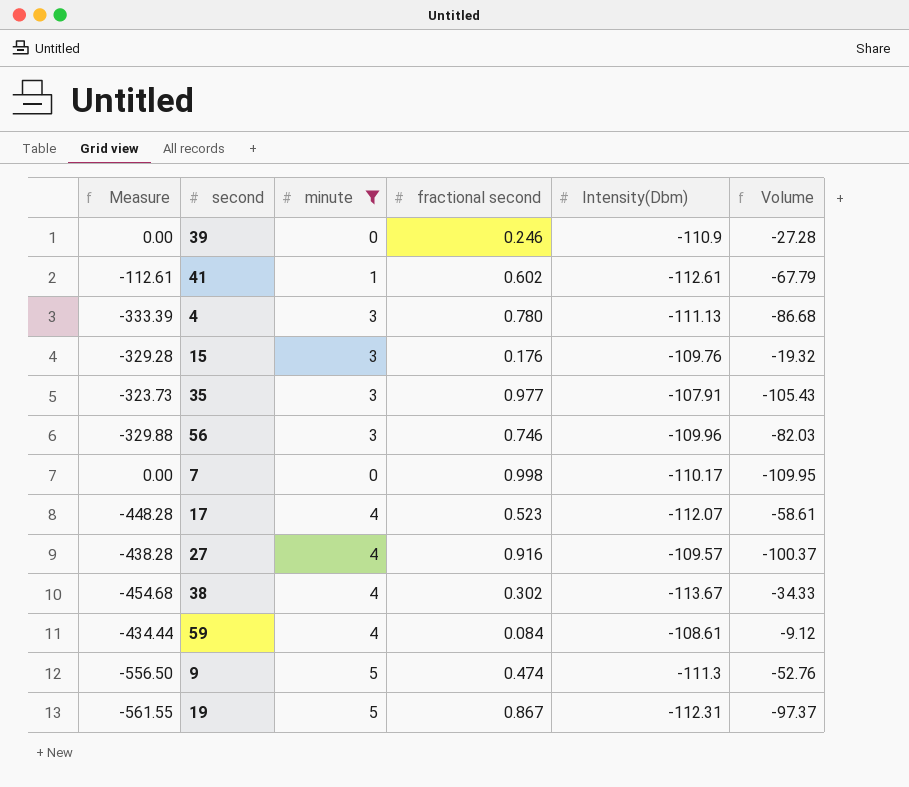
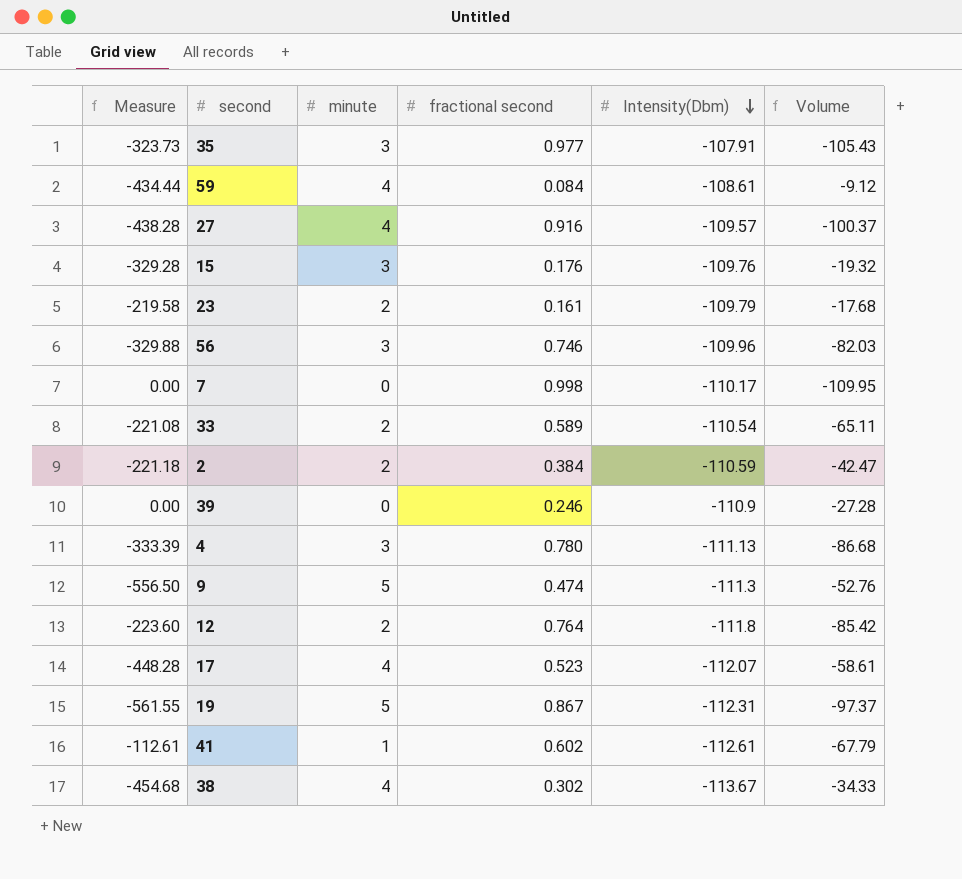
filter: minute != 2 -> none
row order: none -> Intensity(Dbm) descending

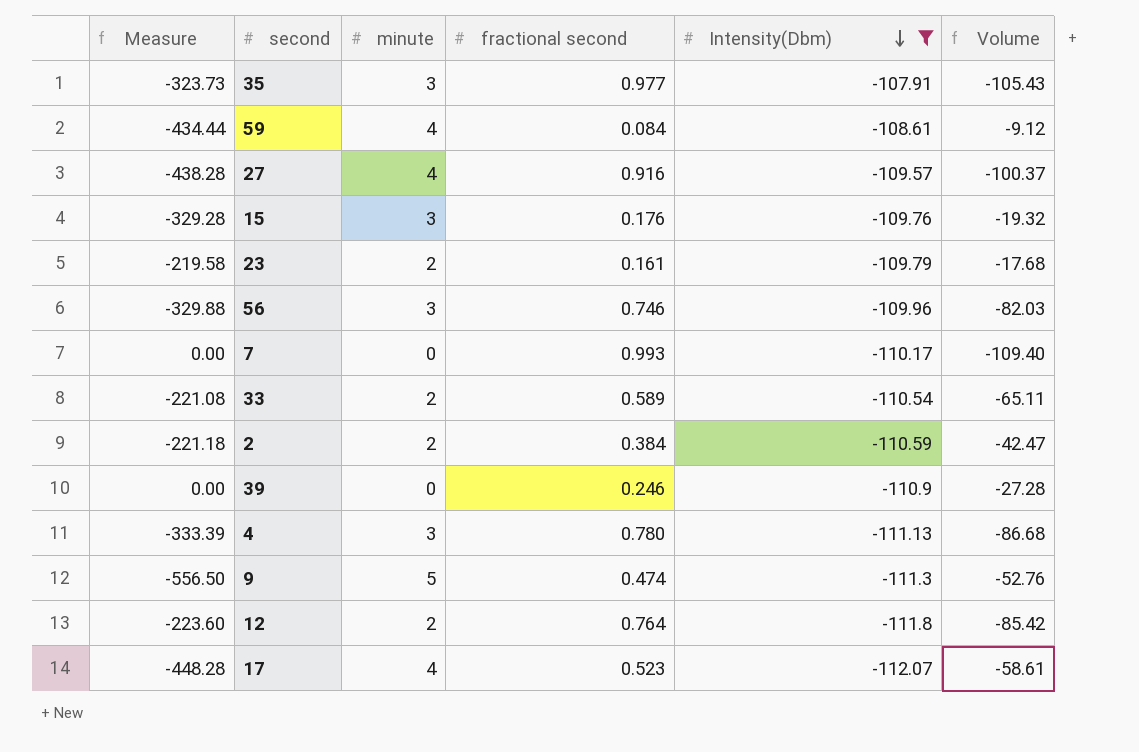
filter: none -> Intensity(Dbm) >= -112.07
7 | fractional second: 0.998 -> 0.993
7 | Volume: -109.95 -> -109.40

